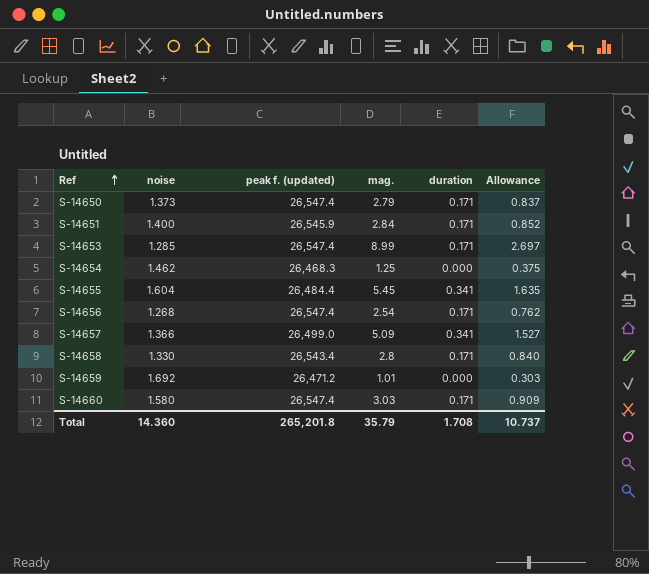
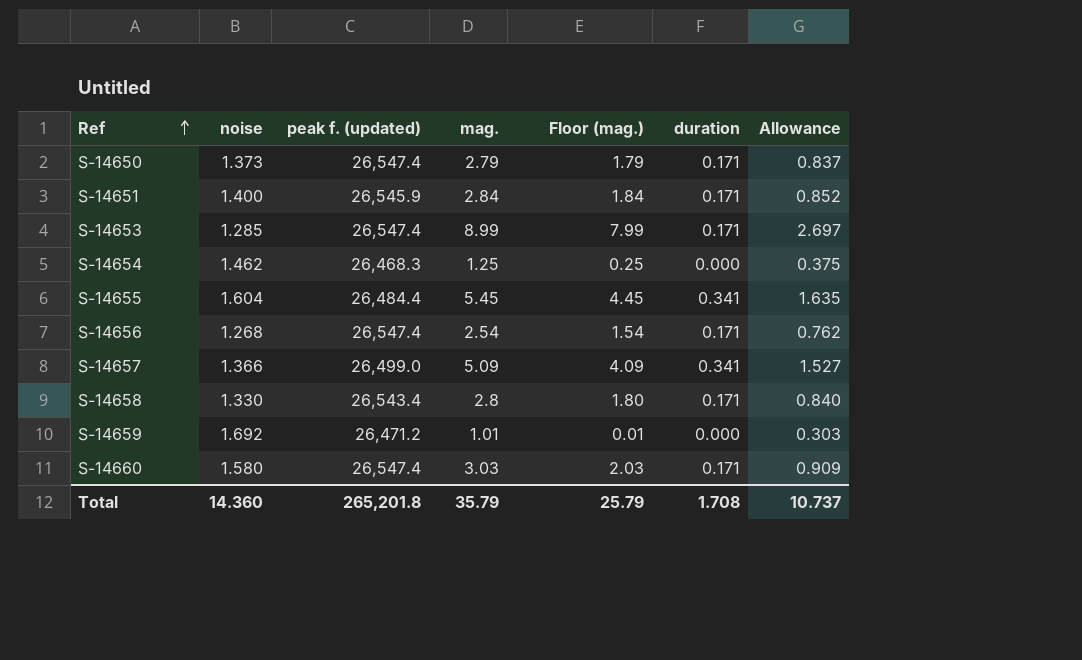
column Floor (mag.) | formula: none -> [mag.] - 1

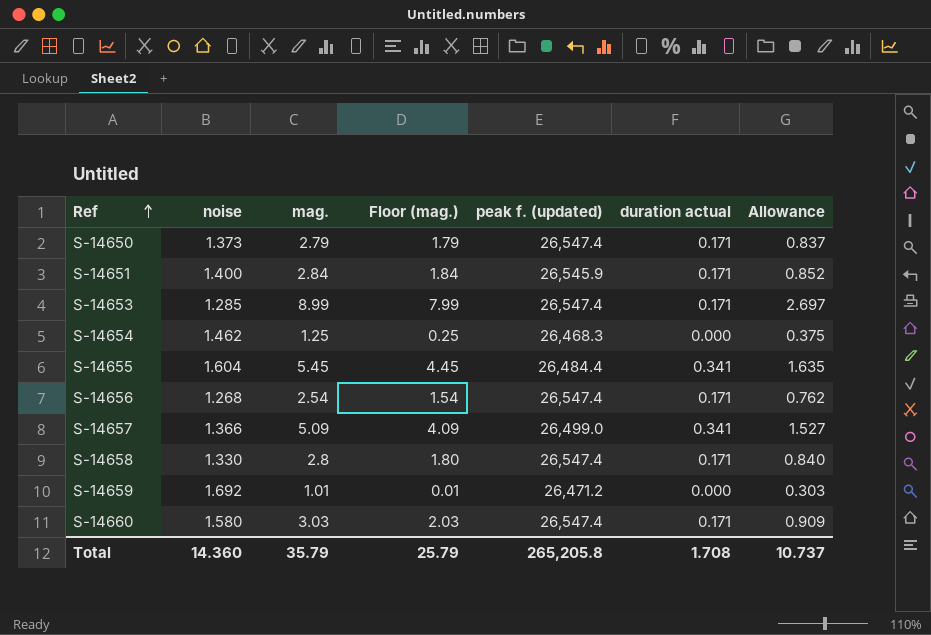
column peak f. (updated) | position: 3 -> 5
column name: duration -> duration actual
S-14658 | peak f. (updated): 26,543.4 -> 26,547.4
Total | peak f. (updated): 265,201.8 -> 265,205.8

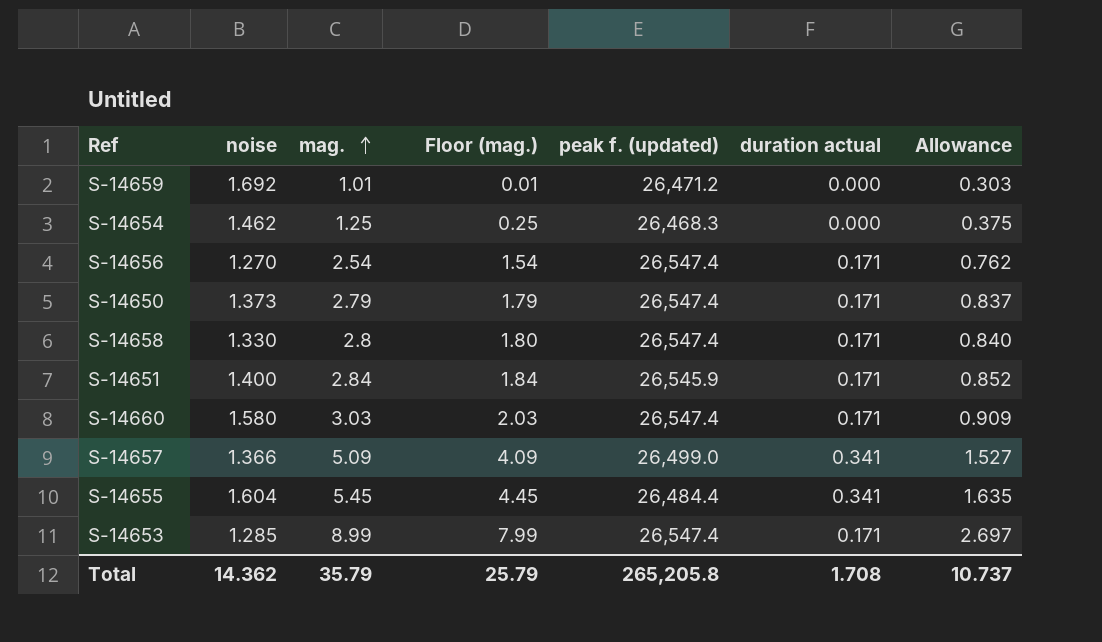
row order: Ref ascending -> mag. ascending
S-14656 | noise: 1.268 -> 1.270
Total | noise: 14.360 -> 14.362

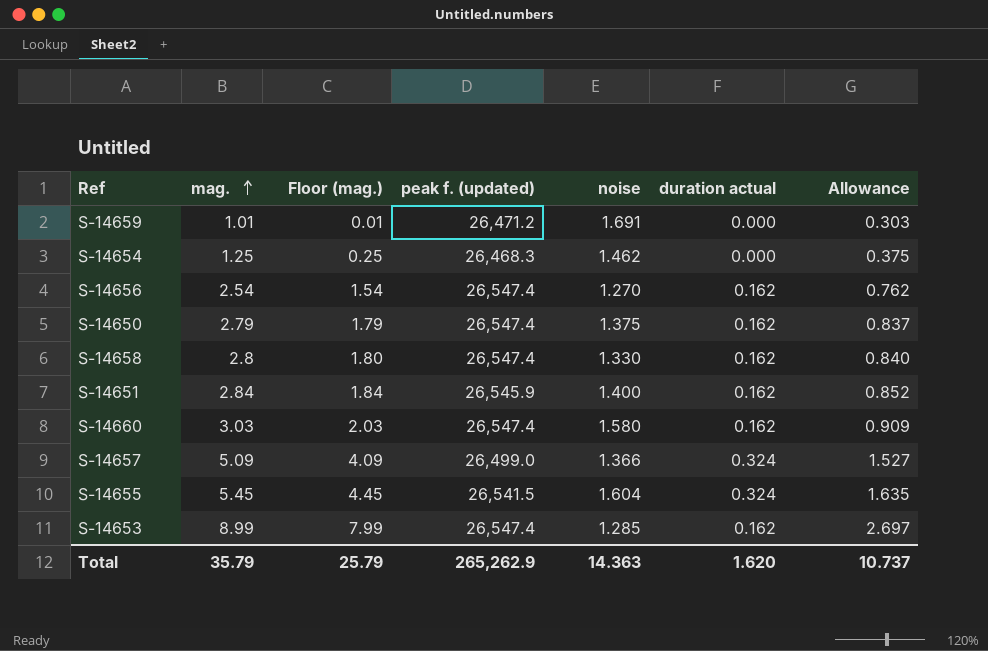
column noise | position: 2 -> 5
S-14659 | noise: 1.692 -> 1.691
S-14656 | duration actual: 0.171 -> 0.162
S-14650 | noise: 1.373 -> 1.375
S-14650 | duration actual: 0.171 -> 0.162
S-14658 | duration actual: 0.171 -> 0.162
S-14651 | duration actual: 0.171 -> 0.162
S-14660 | duration actual: 0.171 -> 0.162
S-14657 | duration actual: 0.341 -> 0.324
S-14655 | peak f. (updated): 26,484.4 -> 26,541.5
S-14655 | duration actual: 0.341 -> 0.324
S-14653 | duration actual: 0.171 -> 0.162
Total | peak f. (updated): 265,205.8 -> 265,262.9
Total | noise: 14.362 -> 14.363
Total | duration actual: 1.708 -> 1.620

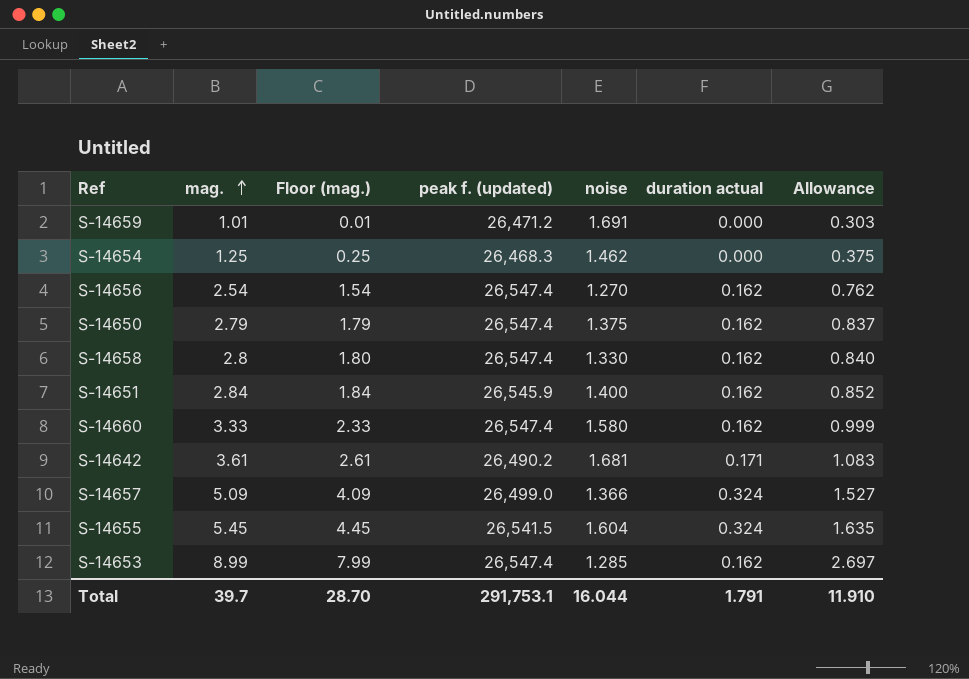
S-14660 | mag.: 3.03 -> 3.33
S-14660 | Floor (mag.): 2.03 -> 2.33
S-14660 | Allowance: 0.909 -> 0.999
row S-14642: none -> 3.61 | 2.61 | 26,490.2 | 1.681 | 0.171 | 1.083
Total | mag.: 35.79 -> 39.7
Total | Floor (mag.): 25.79 -> 28.70
Total | peak f. (updated): 265,262.9 -> 291,753.1
Total | noise: 14.363 -> 16.044
Total | duration actual: 1.620 -> 1.791
Total | Allowance: 10.737 -> 11.910

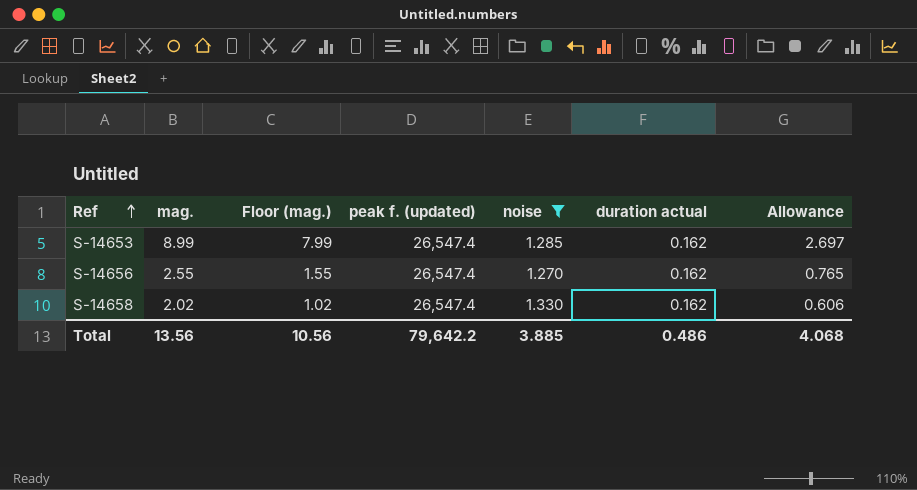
filter: none -> noise <= 1.330
row order: mag. ascending -> Ref ascending
S-14656 | mag.: 2.54 -> 2.55
S-14656 | Floor (mag.): 1.54 -> 1.55
S-14656 | Allowance: 0.762 -> 0.765
S-14658 | mag.: 2.8 -> 2.02
S-14658 | Floor (mag.): 1.80 -> 1.02
S-14658 | Allowance: 0.840 -> 0.606
Total | mag.: 39.7 -> 13.56
Total | Floor (mag.): 28.70 -> 10.56
Total | peak f. (updated): 291,753.1 -> 79,642.2
Total | noise: 16.044 -> 3.885
Total | duration actual: 1.791 -> 0.486
Total | Allowance: 11.910 -> 4.068

